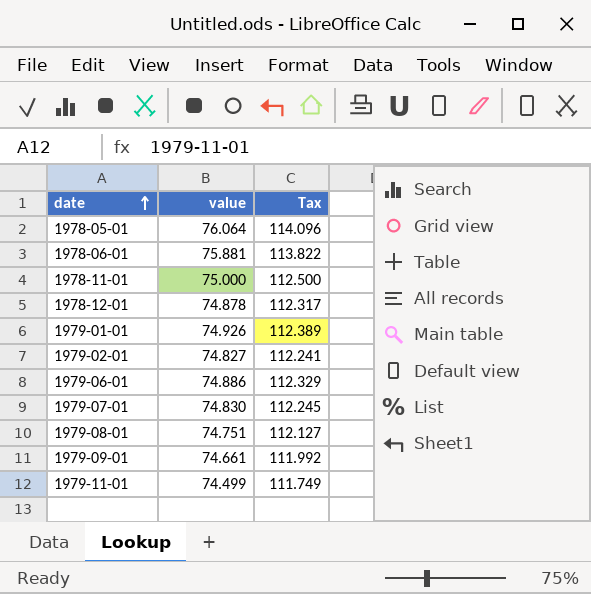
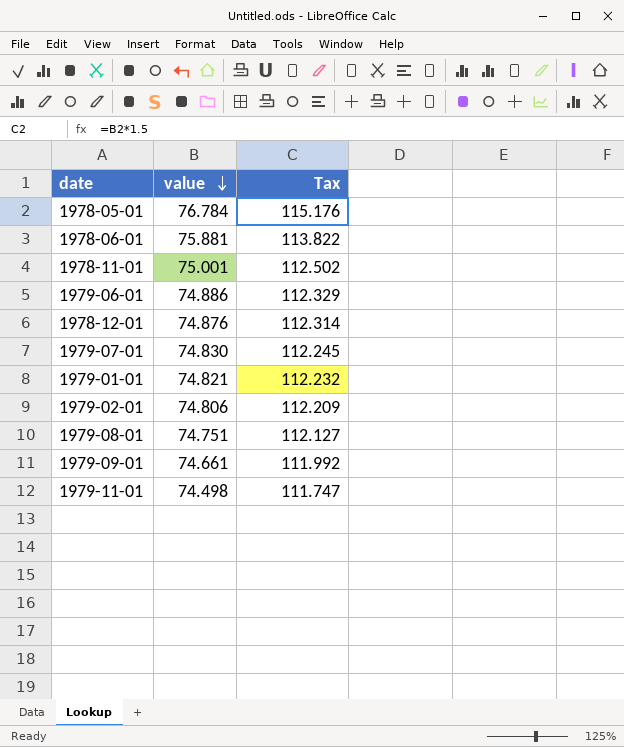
row order: date ascending -> value descending
1978-05-01 | value: 76.064 -> 76.784
1978-05-01 | Tax: 114.096 -> 115.176
1978-11-01 | value: 75.000 -> 75.001
1978-11-01 | Tax: 112.500 -> 112.502
1978-12-01 | value: 74.878 -> 74.876
1978-12-01 | Tax: 112.317 -> 112.314
1979-01-01 | value: 74.926 -> 74.821
1979-01-01 | Tax: 112.389 -> 112.232
1979-02-01 | value: 74.827 -> 74.806
1979-02-01 | Tax: 112.241 -> 112.209
1979-11-01 | value: 74.499 -> 74.498
1979-11-01 | Tax: 111.749 -> 111.747

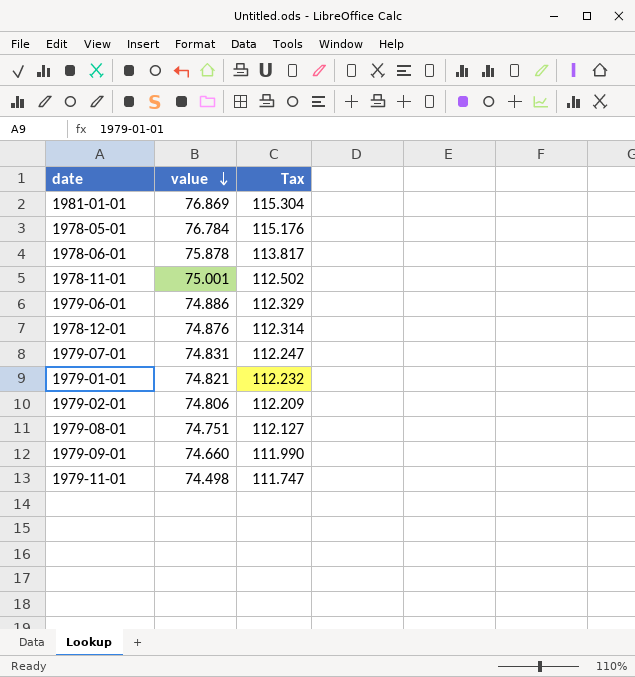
row 1981-01-01: none -> 76.869 | 115.304
1978-06-01 | value: 75.881 -> 75.878
1978-06-01 | Tax: 113.822 -> 113.817
1979-07-01 | value: 74.830 -> 74.831
1979-07-01 | Tax: 112.245 -> 112.247
1979-09-01 | value: 74.661 -> 74.660
1979-09-01 | Tax: 111.992 -> 111.990

